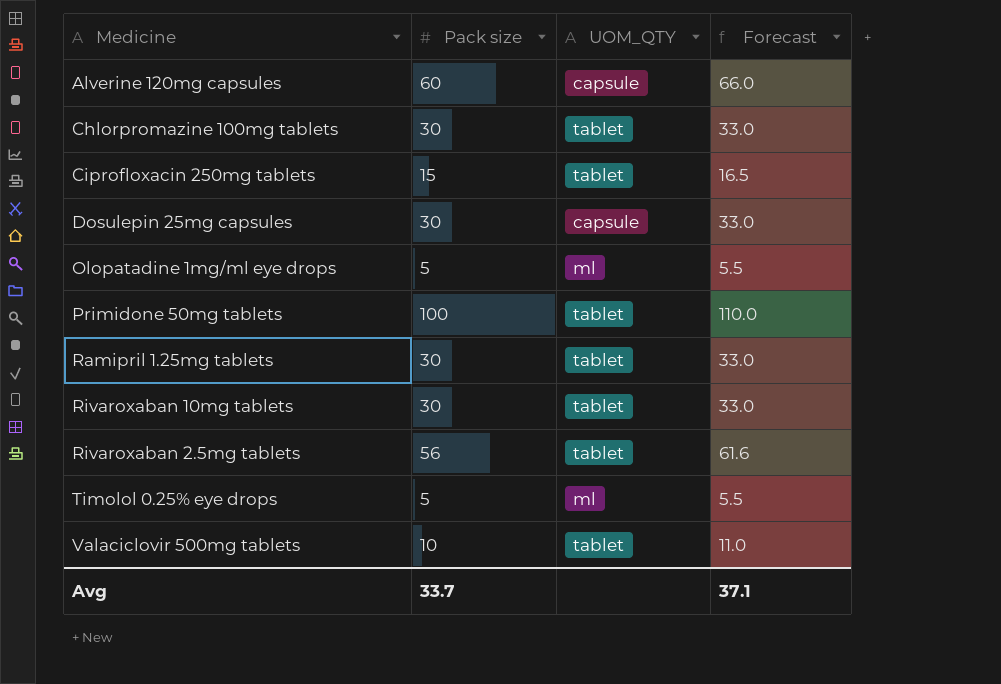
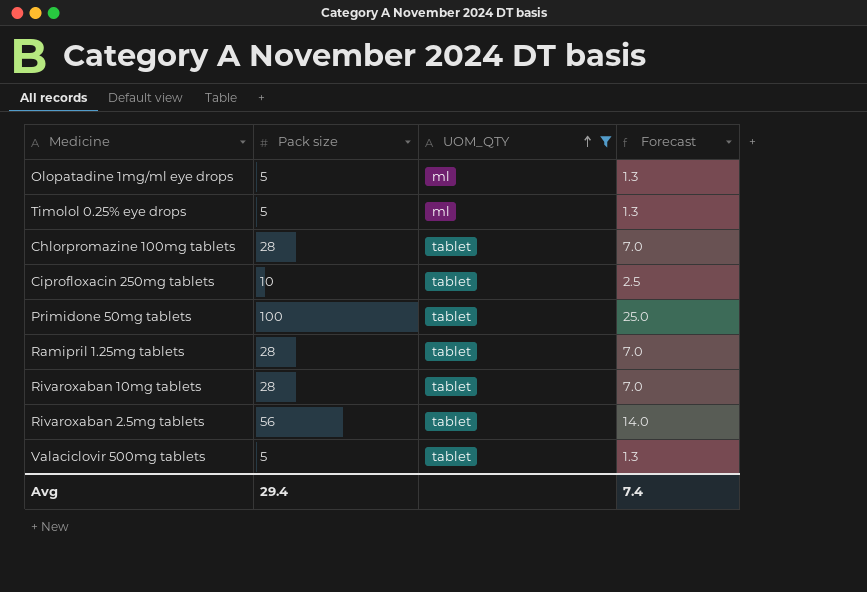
filter: none -> UOM_QTY != capsule
row order: none -> UOM_QTY ascending
column Forecast | formula: [Pack size] * 1.1 -> [Pack size] * 0.25
Chlorpromazine 100mg tablets | Pack size: 30 -> 28
Ciprofloxacin 250mg tablets | Pack size: 15 -> 10
Ramipril 1.25mg tablets | Pack size: 30 -> 28
Rivaroxaban 10mg tablets | Pack size: 30 -> 28
Valaciclovir 500mg tablets | Pack size: 10 -> 5
Avg | Pack size: 33.7 -> 29.4
Avg | Forecast: 37.1 -> 7.4

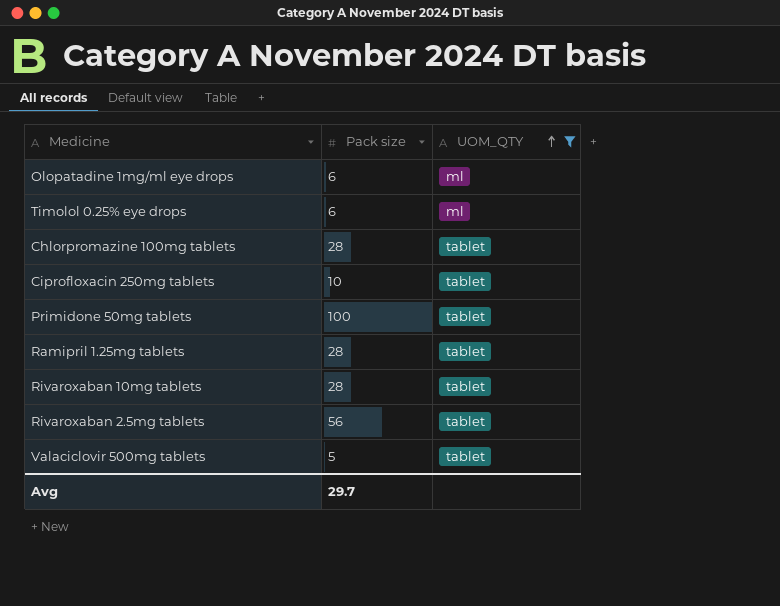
column Forecast | formula: [Pack size] * 0.25 -> none
Olopatadine 1mg/ml eye drops | Pack size: 5 -> 6
Timolol 0.25% eye drops | Pack size: 5 -> 6
Avg | Pack size: 29.4 -> 29.7

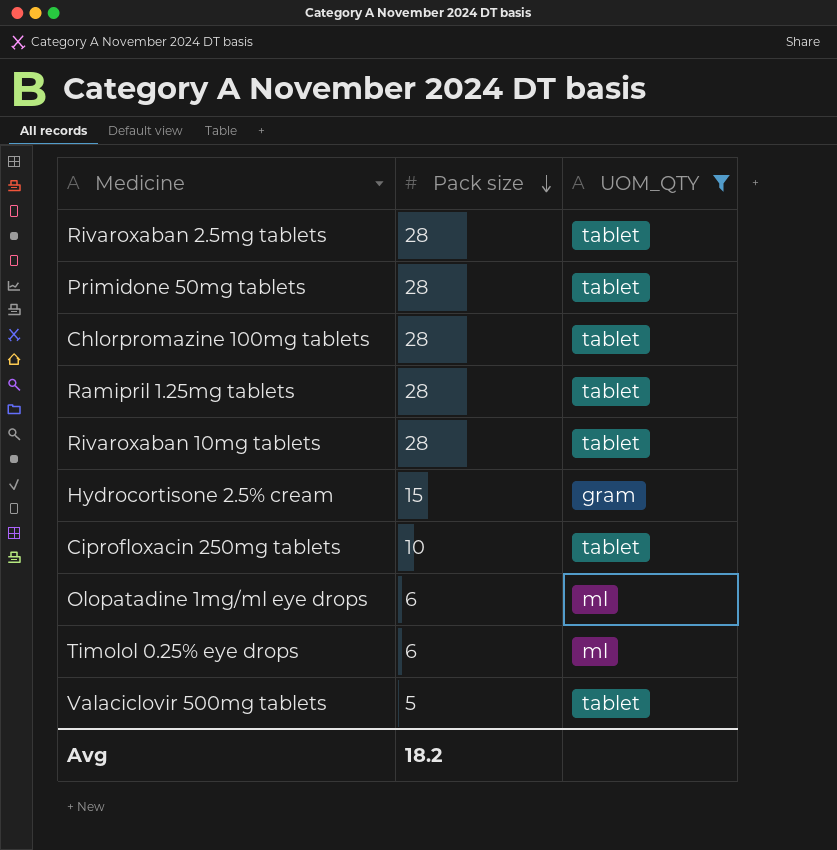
row order: UOM_QTY ascending -> Pack size descending
Rivaroxaban 2.5mg tablets | Pack size: 56 -> 28
Primidone 50mg tablets | Pack size: 100 -> 28
row Hydrocortisone 2.5% cream: none -> 15 | gram
Avg | Pack size: 29.7 -> 18.2

